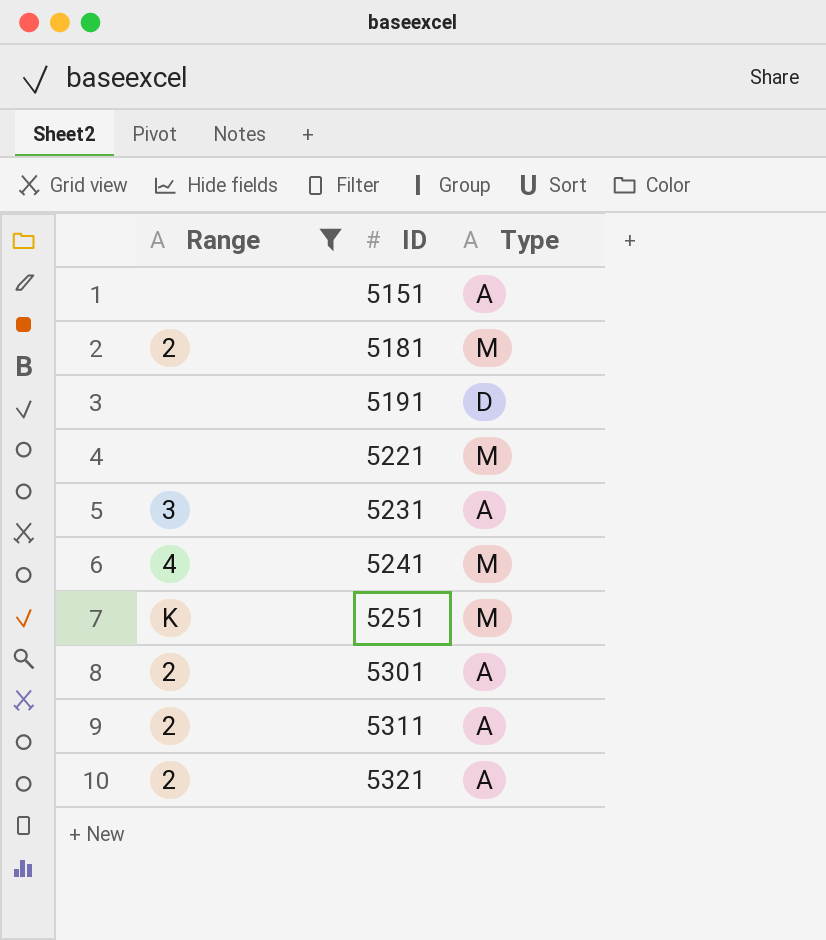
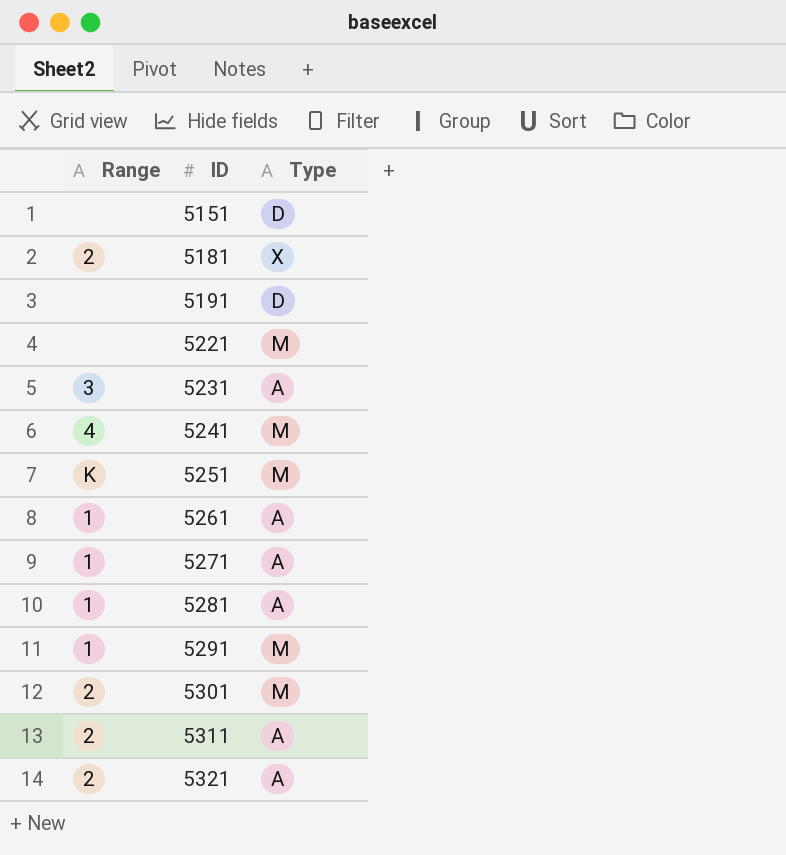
filter: Range != 1 -> none
5151 | Type: A -> D
5181 | Type: M -> X
5301 | Type: A -> M

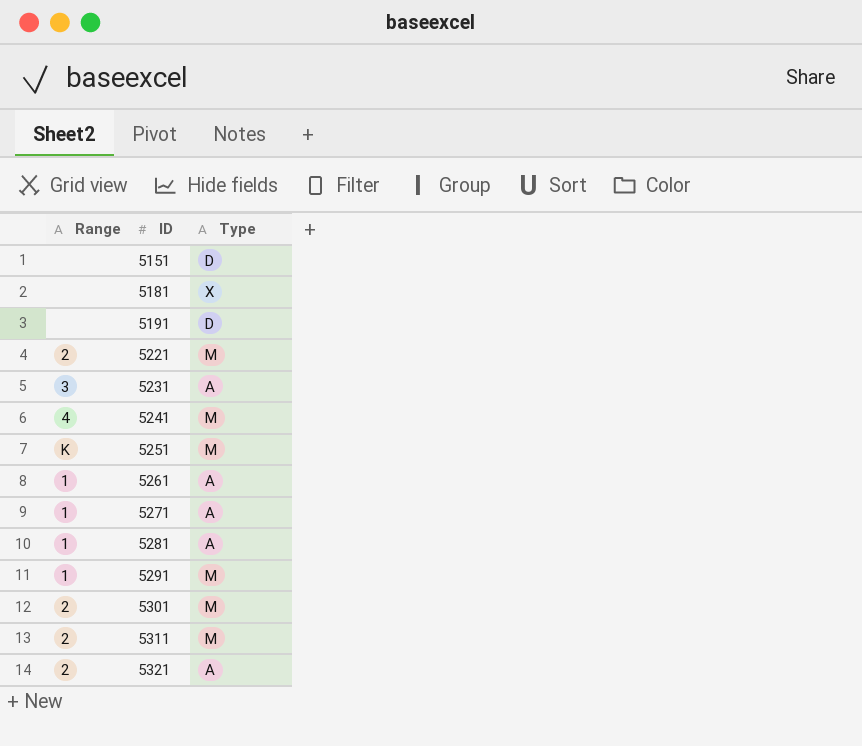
5181 | Range: 2 -> none
5221 | Range: none -> 2
5311 | Type: A -> M

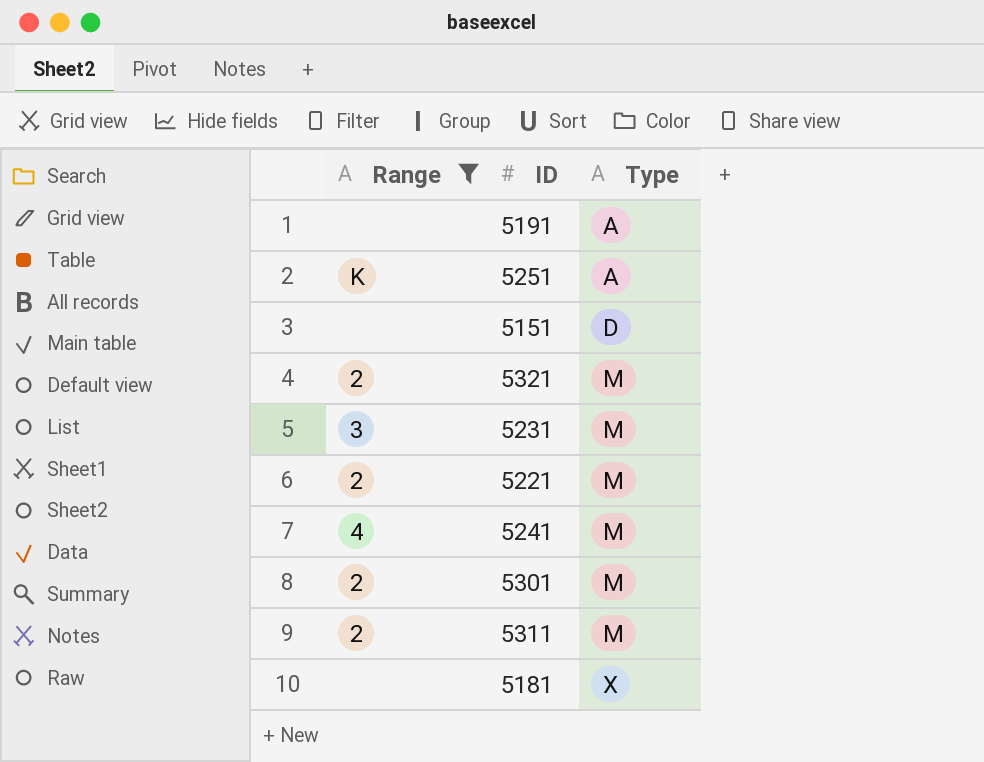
filter: none -> Range != 1
row order: ID ascending -> Type ascending
5191 | Type: D -> A
5251 | Type: M -> A
5321 | Type: A -> M
5231 | Type: A -> M

